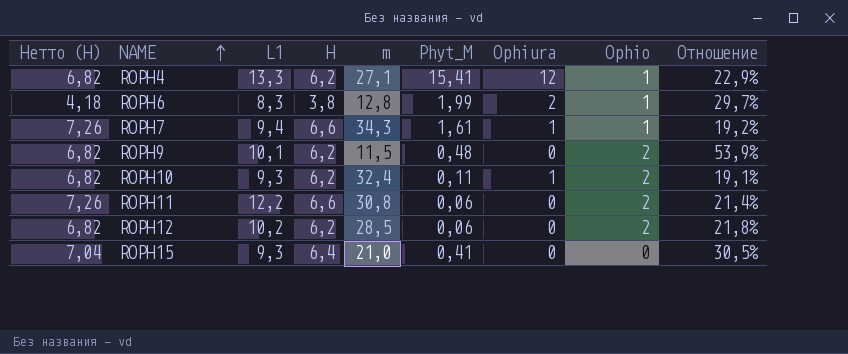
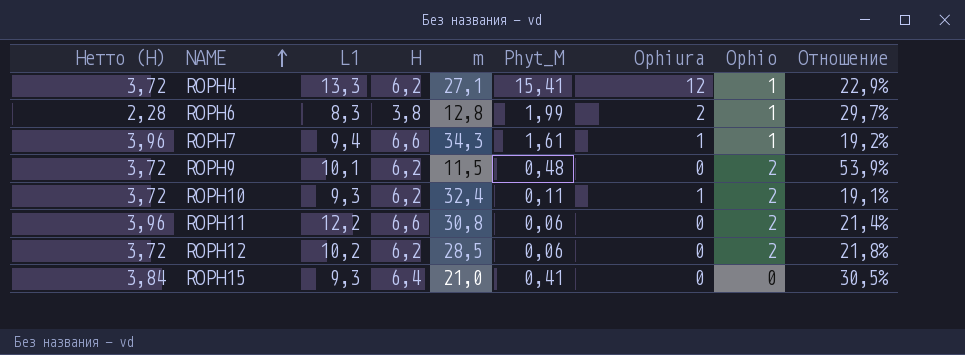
column Нетто (H) | formula: [H] * 1,1 -> [H] * 0,6

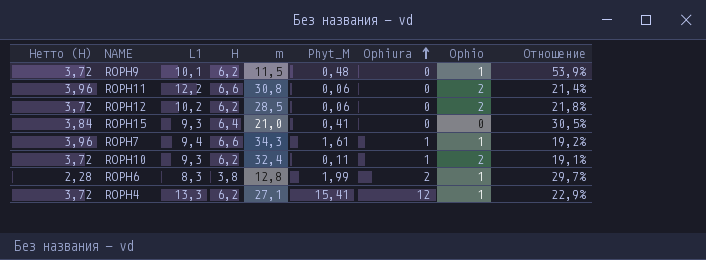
row order: NAME ascending -> Ophiura ascending
ROPH9 | Ophio: 2 -> 1

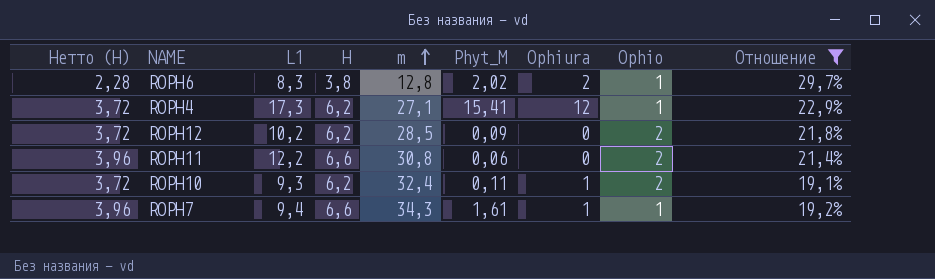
filter: none -> Отношение <= 29,7%
row order: Ophiura ascending -> m ascending
ROPH6 | Phyt_M: 1,99 -> 2,02
ROPH4 | L1: 13,3 -> 17,3
ROPH12 | Phyt_M: 0,06 -> 0,09

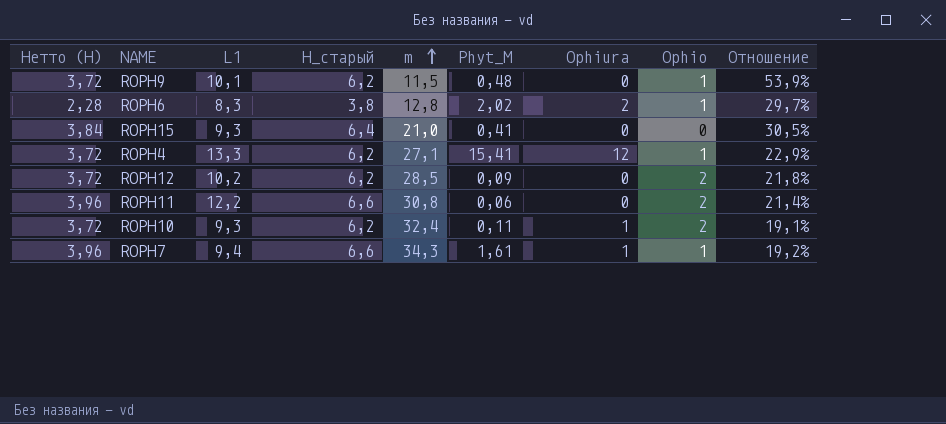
filter: Отношение <= 29,7% -> none
column name: H -> H_старый
ROPH4 | L1: 17,3 -> 13,3

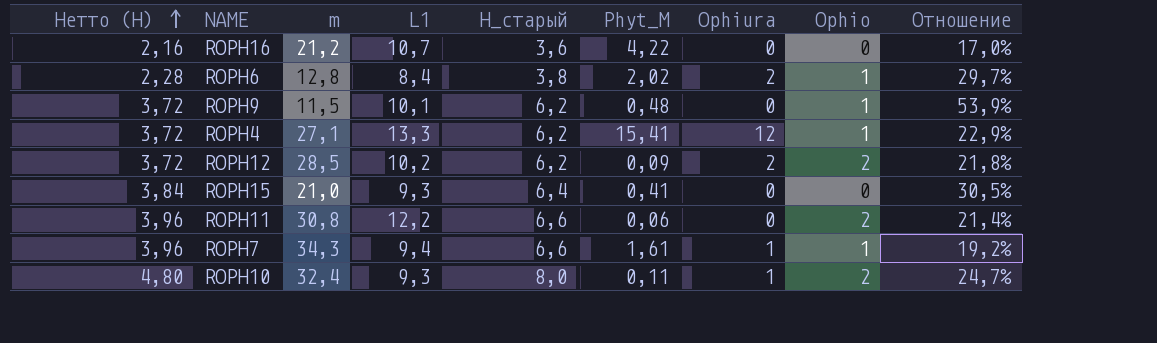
row order: m ascending -> Нетто (H) ascending
column m | position: 5 -> 3
row ROPH16: none -> 2,16 | 21,2 | 10,7 | 3,6 | 4,22 | 0 | 0 | 17,0%
ROPH6 | L1: 8,3 -> 8,4
ROPH12 | Ophiura: 0 -> 2
ROPH10 | Нетто (H): 3,72 -> 4,80
ROPH10 | H_старый: 6,2 -> 8,0
ROPH10 | Отношение: 19,1% -> 24,7%

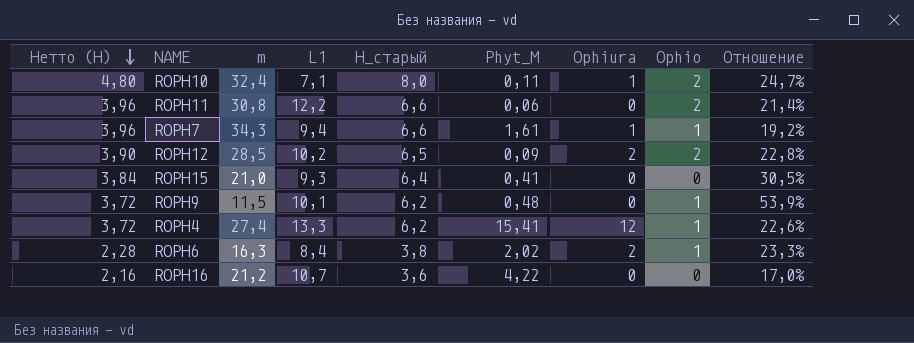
row order: Нетто (H) ascending -> Нетто (H) descending
ROPH10 | L1: 9,3 -> 7,1
ROPH12 | Нетто (H): 3,72 -> 3,90
ROPH12 | H_старый: 6,2 -> 6,5
ROPH12 | Отношение: 21,8% -> 22,8%
ROPH4 | m: 27,1 -> 27,4
ROPH4 | Отношение: 22,9% -> 22,6%
ROPH6 | m: 12,8 -> 16,3
ROPH6 | Отношение: 29,7% -> 23,3%

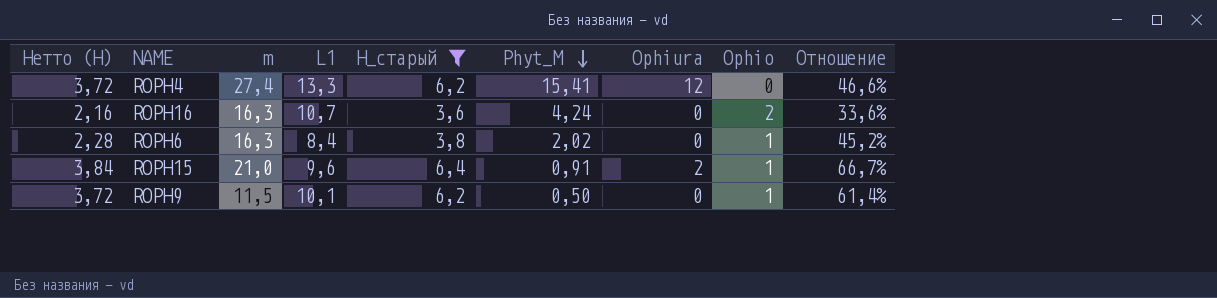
filter: none -> H_старый <= 6,4
row order: Нетто (H) descending -> Phyt_M descending
column Отношение | formula: [H_старый] / [m] -> [H_старый] / [L1]
ROPH4 | Ophio: 1 -> 0
ROPH16 | m: 21,2 -> 16,3
ROPH16 | Phyt_M: 4,22 -> 4,24
ROPH16 | Ophio: 0 -> 2
ROPH6 | Ophiura: 2 -> 0
ROPH15 | L1: 9,3 -> 9,6
ROPH15 | Phyt_M: 0,41 -> 0,91
ROPH15 | Ophiura: 0 -> 2
ROPH15 | Ophio: 0 -> 1
ROPH9 | Phyt_M: 0,48 -> 0,50

